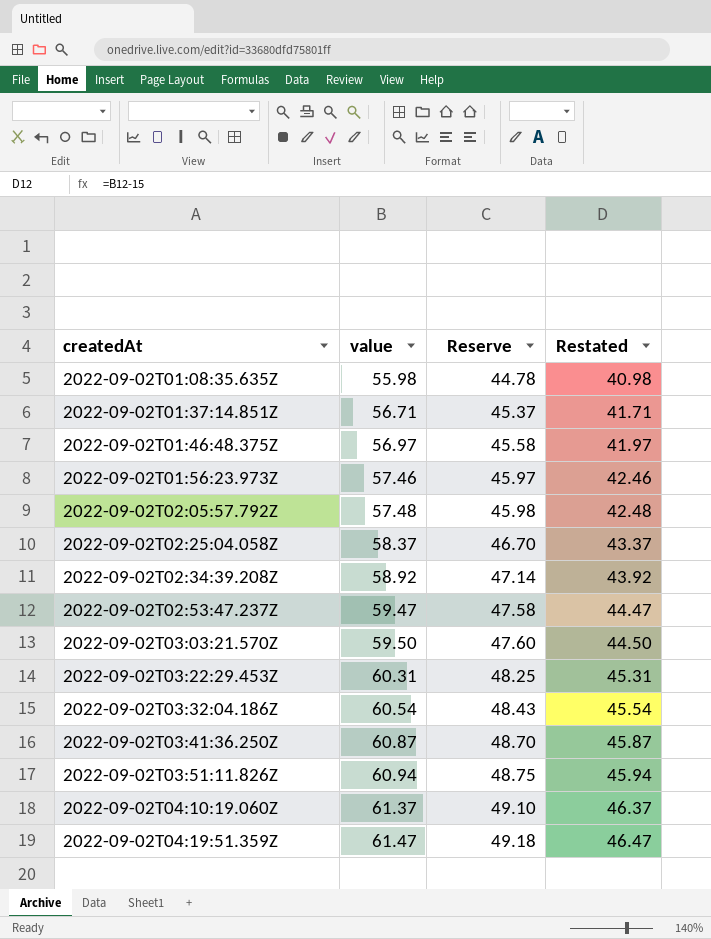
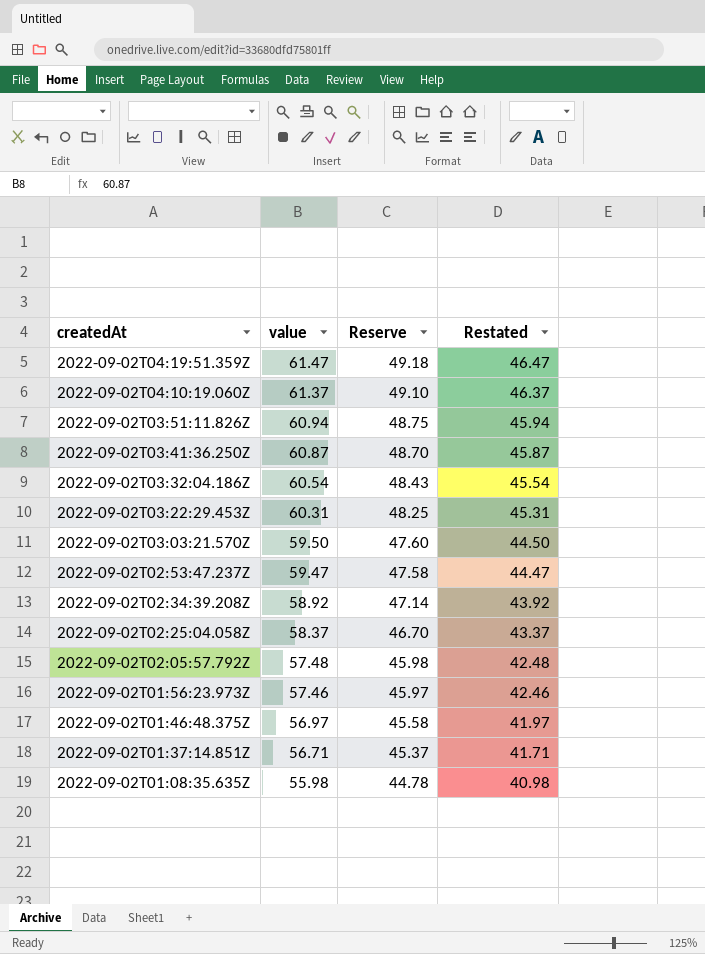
row order: createdAt ascending -> createdAt descending

